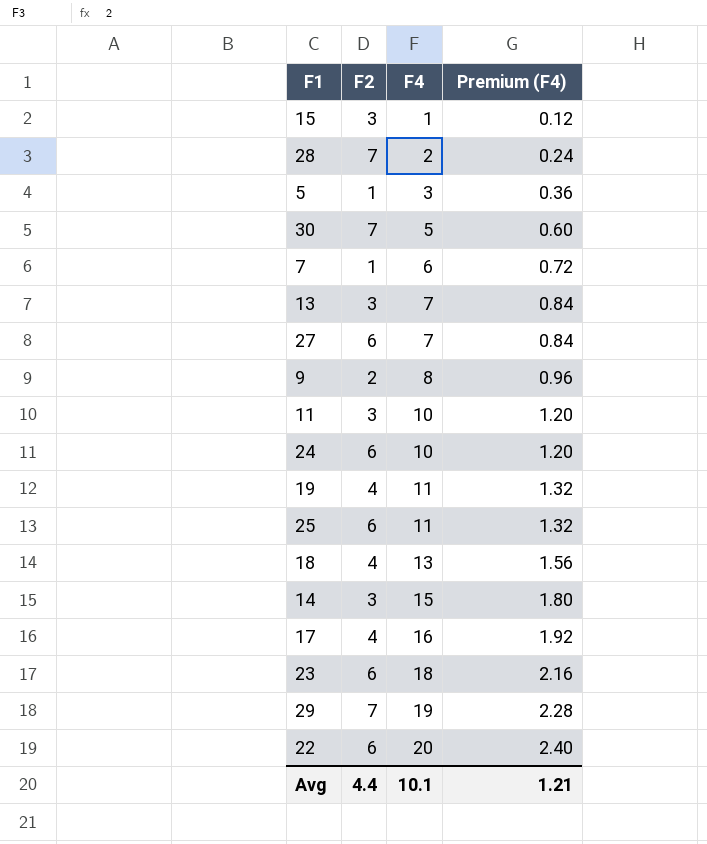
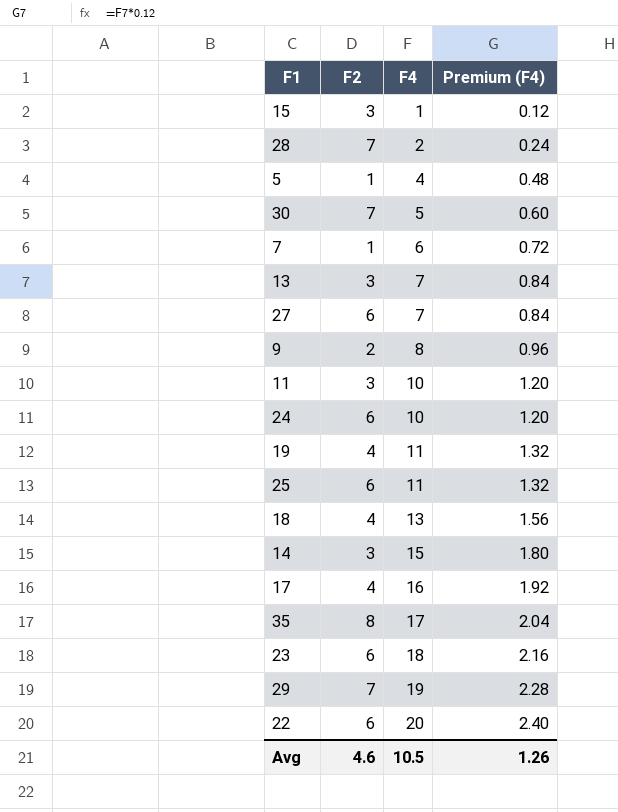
5 | F4: 3 -> 4
5 | Premium (F4): 0.36 -> 0.48
row 35: none -> 8 | 17 | 2.04
Avg | F2: 4.4 -> 4.6
Avg | F4: 10.1 -> 10.5
Avg | Premium (F4): 1.21 -> 1.26

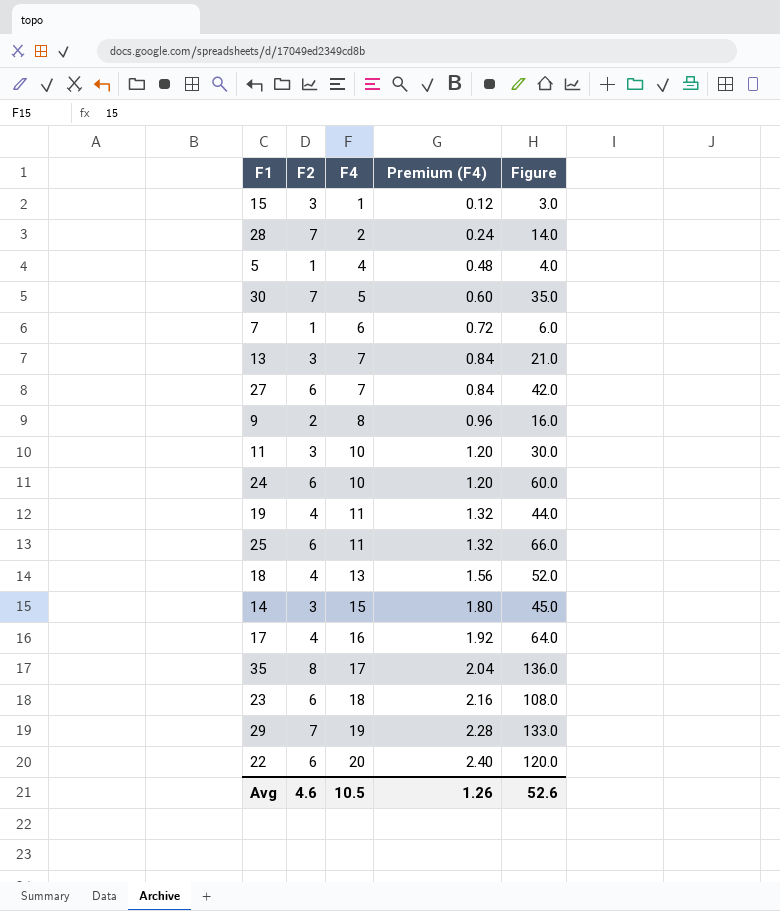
column Figure | formula: none -> [F2] * [F4]

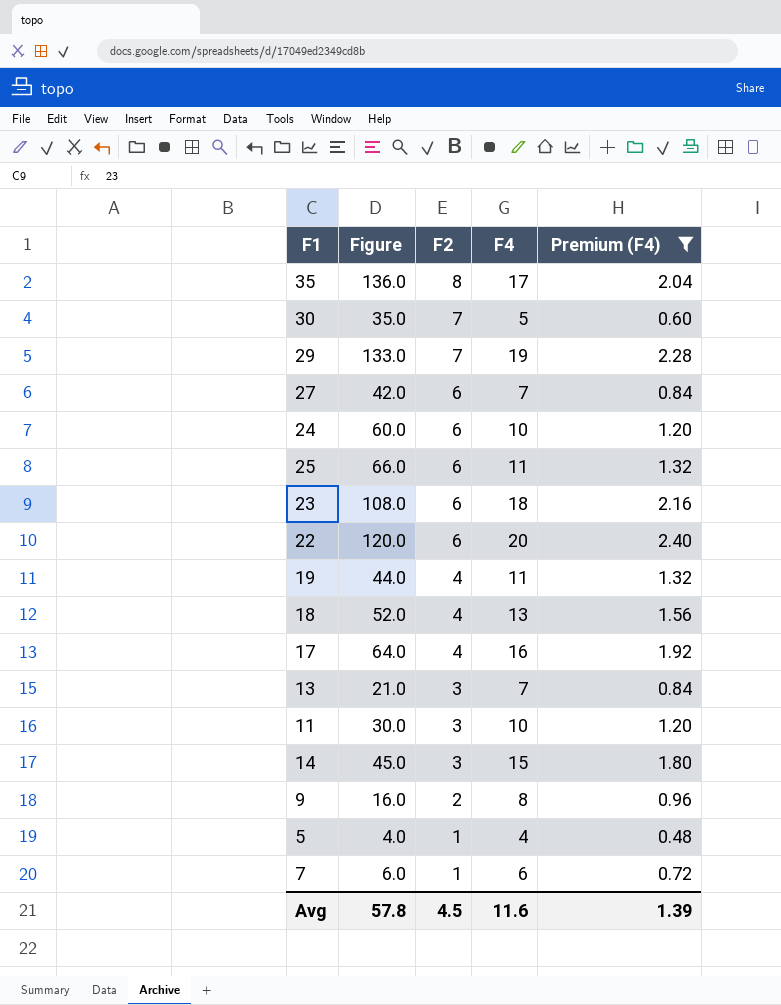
filter: none -> Premium (F4) >= 0.48
row order: F4 ascending -> F2 descending
column Figure | position: 5 -> 2
Avg | Figure: 52.6 -> 57.8
Avg | F2: 4.6 -> 4.5
Avg | F4: 10.5 -> 11.6
Avg | Premium (F4): 1.26 -> 1.39

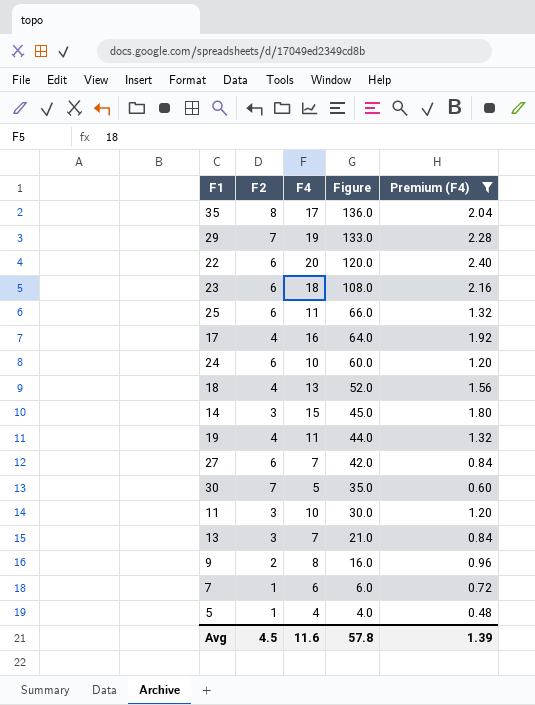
row order: F2 descending -> Figure descending
column Figure | position: 2 -> 4

